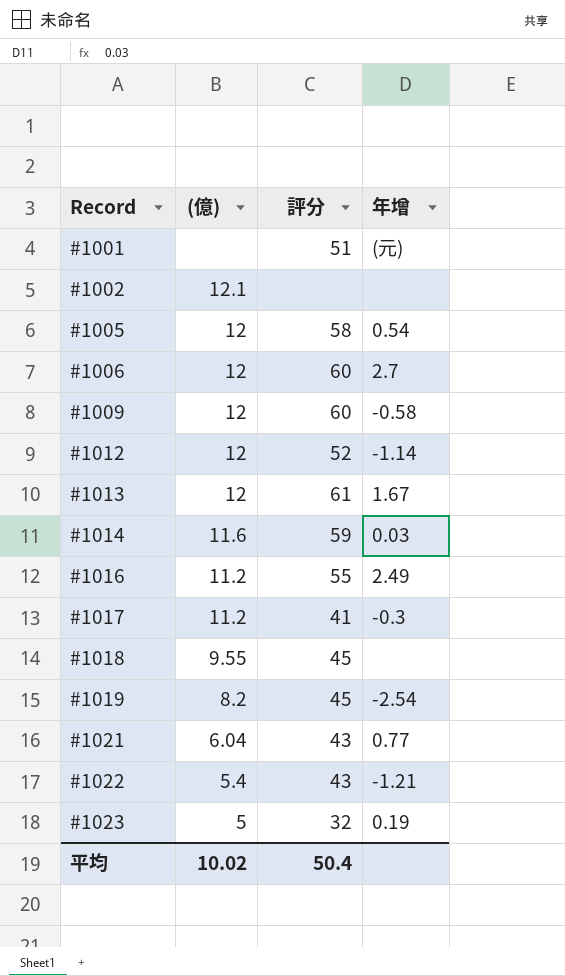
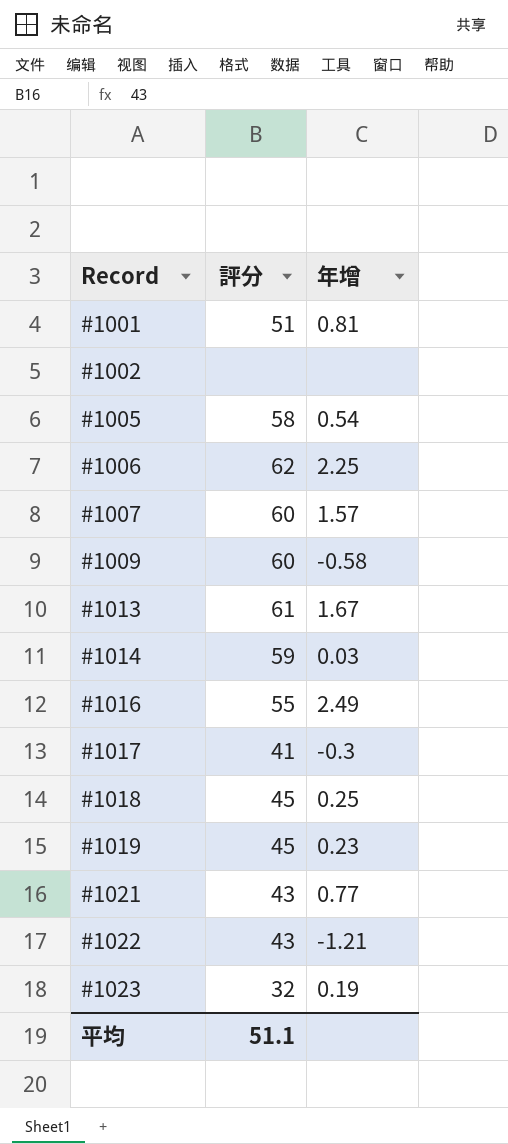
column (億) | position: 2 -> none
row #1012: 12 | 52 | -1.14 -> none
#1001 | 年增: (元) -> 0.81
#1006 | 評分: 60 -> 62
#1006 | 年增: 2.7 -> 2.25
row #1007: none -> 60 | 1.57
#1018 | 年增: none -> 0.25
#1019 | 年增: -2.54 -> 0.23
平均 | 評分: 50.4 -> 51.1

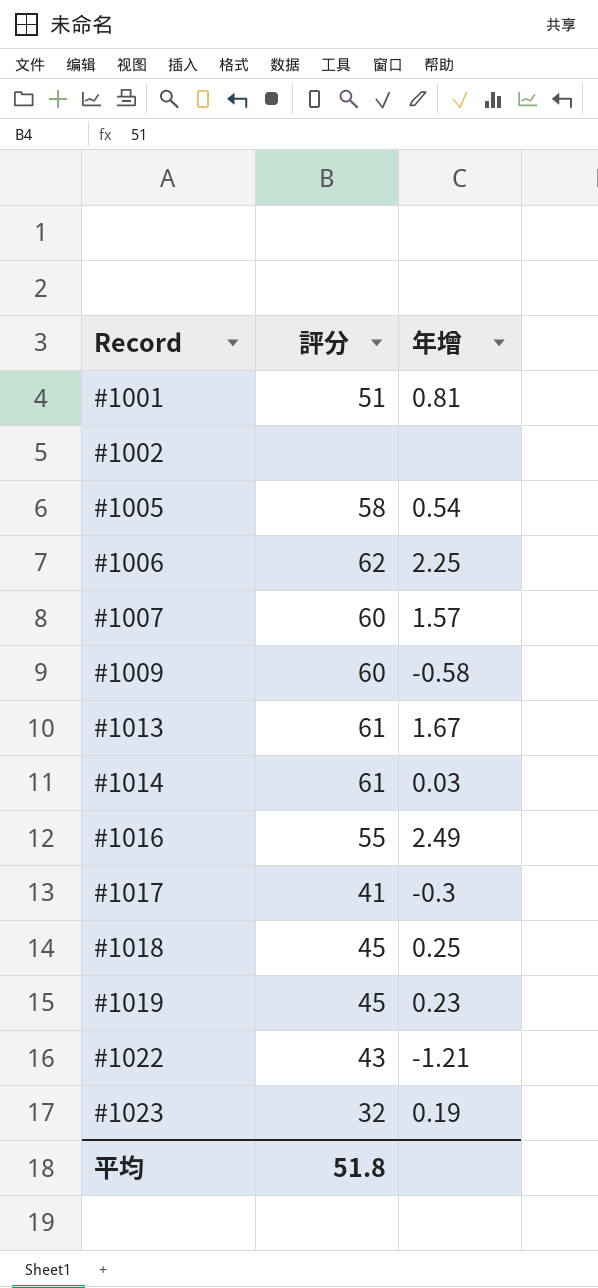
row #1021: 43 | 0.77 -> none
#1014 | 評分: 59 -> 61
平均 | 評分: 51.1 -> 51.8

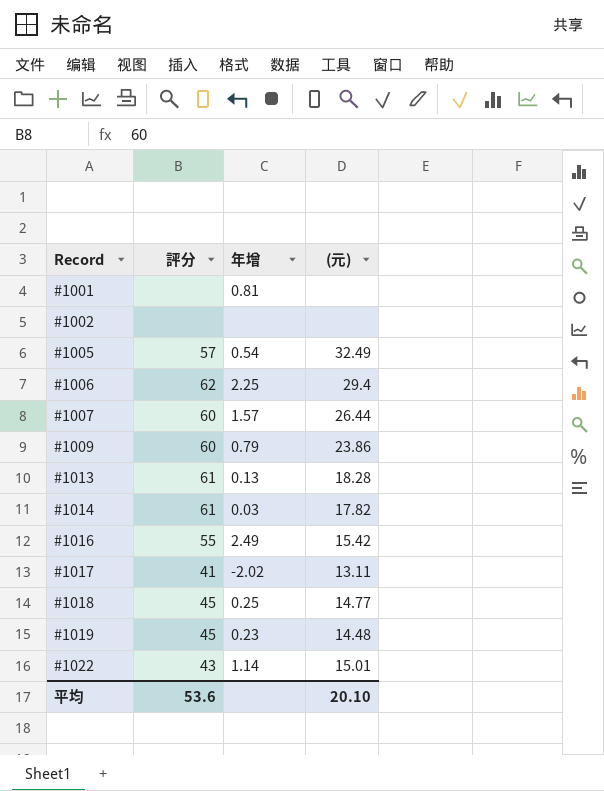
column (元) | position: none -> 4
row #1023: 32 | 0.19 -> none
#1001 | 評分: 51 -> none
#1005 | 評分: 58 -> 57
#1009 | 年增: -0.58 -> 0.79
#1013 | 年增: 1.67 -> 0.13
#1017 | 年增: -0.3 -> -2.02
#1022 | 年增: -1.21 -> 1.14
平均 | 評分: 51.8 -> 53.6

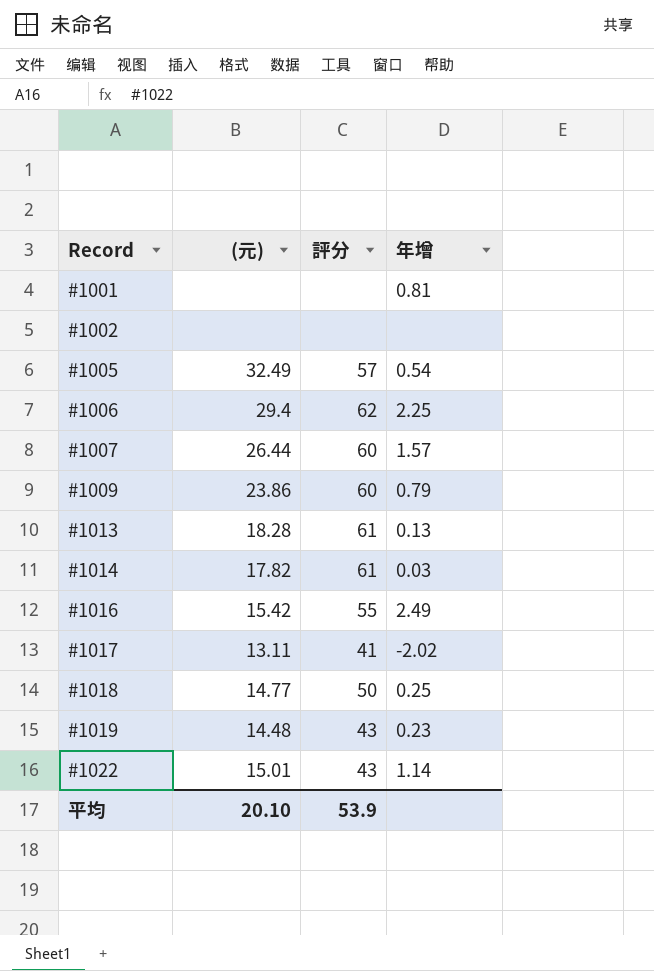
column (元) | position: 4 -> 2
#1018 | 評分: 45 -> 50
#1019 | 評分: 45 -> 43
平均 | 評分: 53.6 -> 53.9

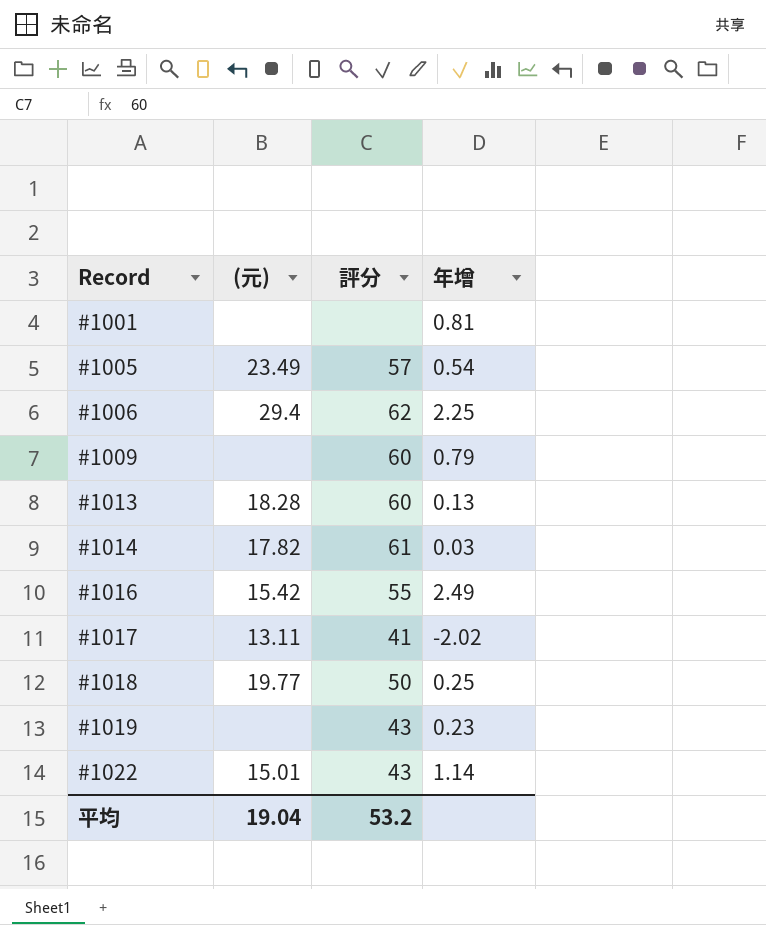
row #1002: none | none | none -> none
row #1007: 26.44 | 60 | 1.57 -> none
#1005 | (元): 32.49 -> 23.49
#1009 | (元): 23.86 -> none
#1013 | 評分: 61 -> 60
#1018 | (元): 14.77 -> 19.77
#1019 | (元): 14.48 -> none
平均 | (元): 20.10 -> 19.04
平均 | 評分: 53.9 -> 53.2

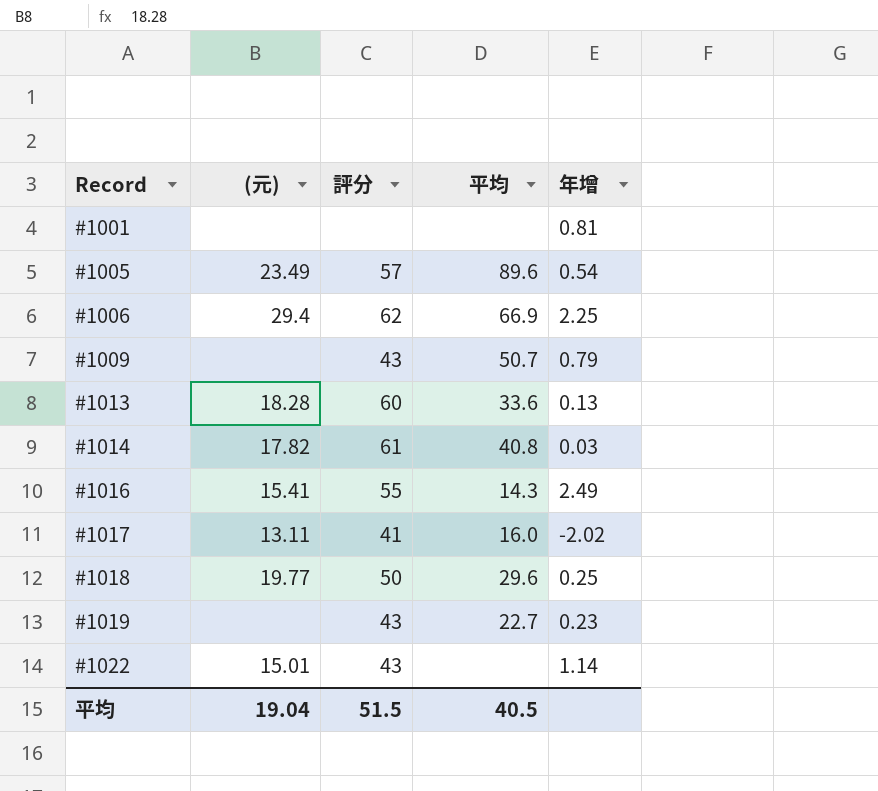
column 平均 | position: none -> 4
#1009 | 評分: 60 -> 43
#1016 | (元): 15.42 -> 15.41
平均 | 評分: 53.2 -> 51.5

